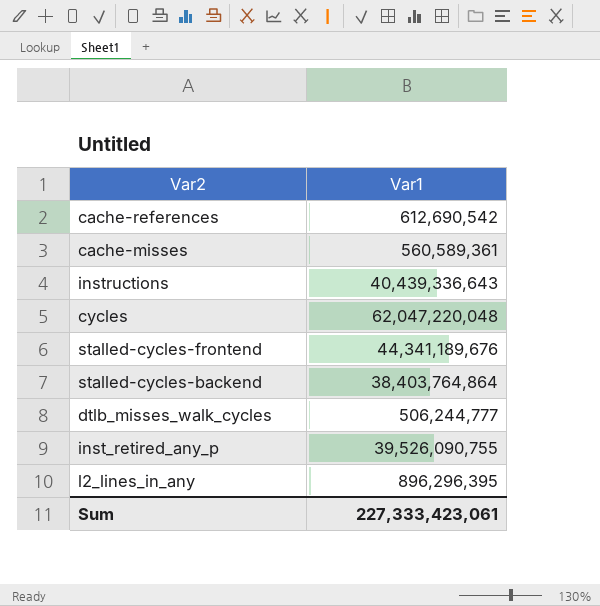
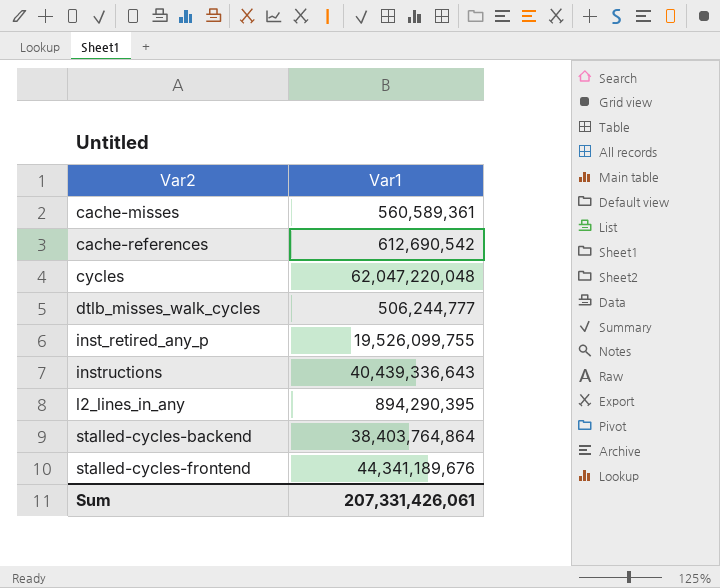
row order: none -> Var2 ascending
inst_retired_any_p | Var1: 39,526,090,755 -> 19,526,099,755
l2_lines_in_any | Var1: 896,296,395 -> 894,290,395
Sum | Var1: 227,333,423,061 -> 207,331,426,061

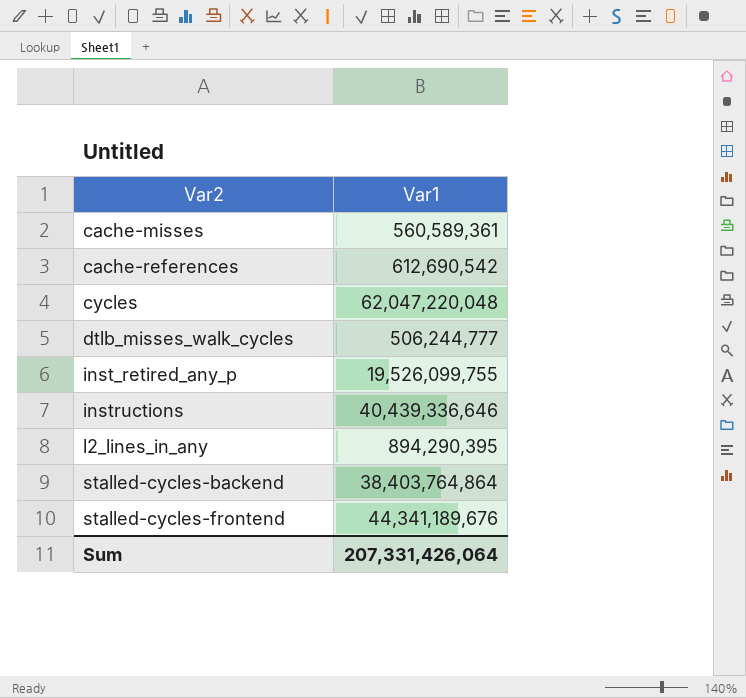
instructions | Var1: 40,439,336,643 -> 40,439,336,646
Sum | Var1: 207,331,426,061 -> 207,331,426,064

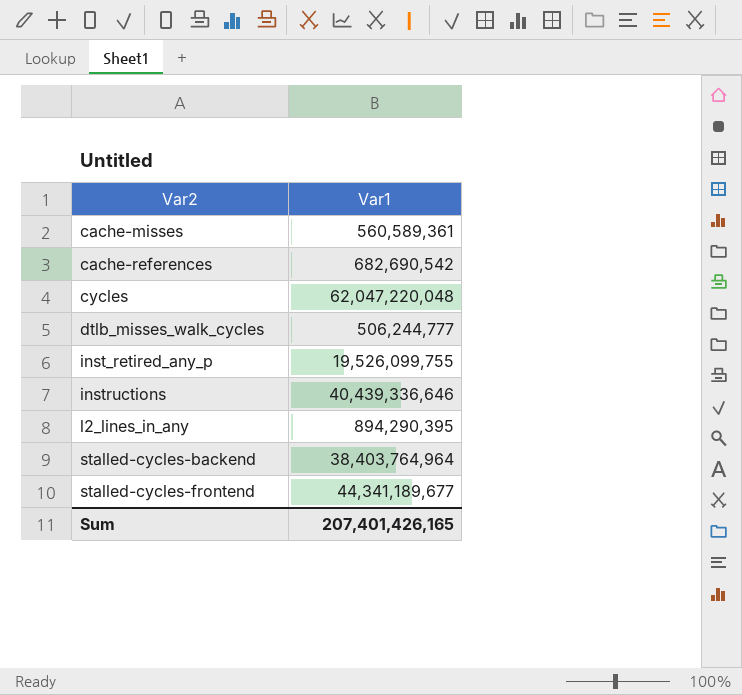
cache-references | Var1: 612,690,542 -> 682,690,542
stalled-cycles-backend | Var1: 38,403,764,864 -> 38,403,764,964
stalled-cycles-frontend | Var1: 44,341,189,676 -> 44,341,189,677
Sum | Var1: 207,331,426,064 -> 207,401,426,165

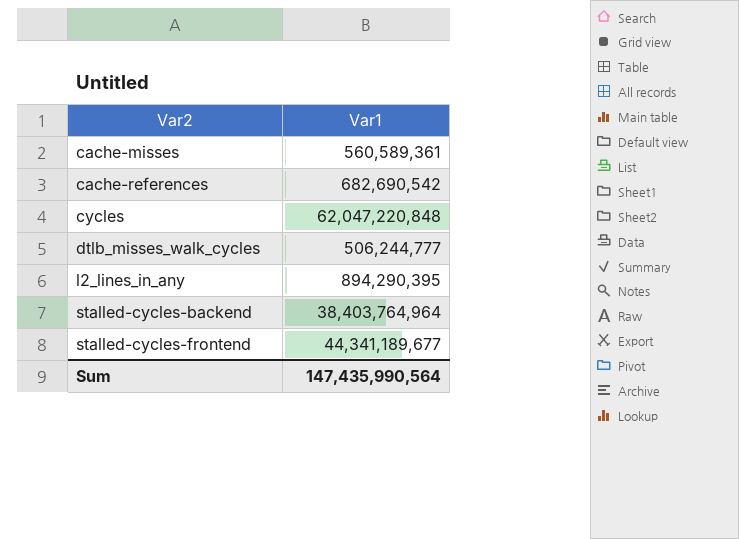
row inst_retired_any_p: 19,526,099,755 -> none
row instructions: 40,439,336,646 -> none
cycles | Var1: 62,047,220,048 -> 62,047,220,848
Sum | Var1: 207,401,426,165 -> 147,435,990,564

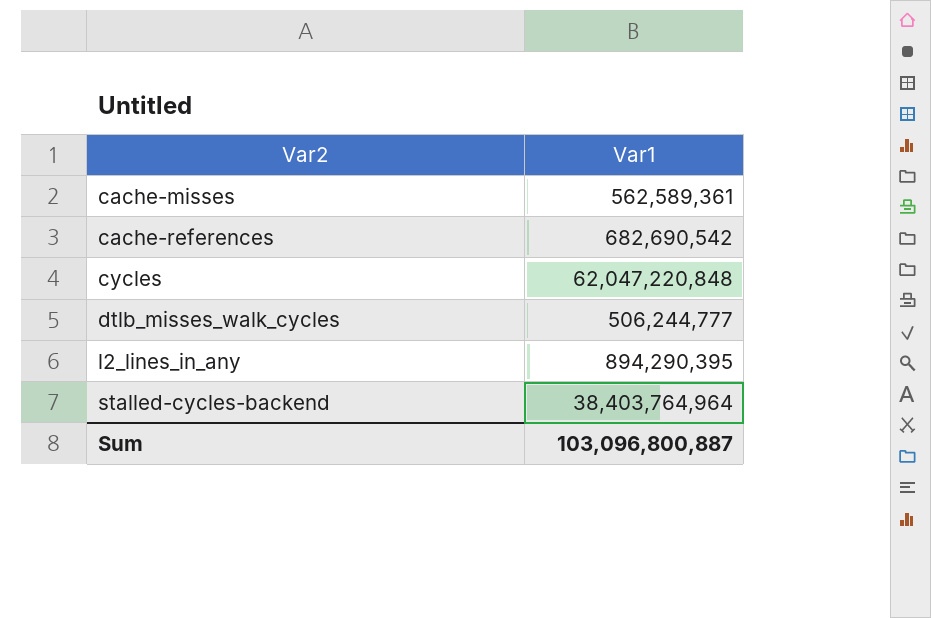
row stalled-cycles-frontend: 44,341,189,677 -> none
cache-misses | Var1: 560,589,361 -> 562,589,361
Sum | Var1: 147,435,990,564 -> 103,096,800,887

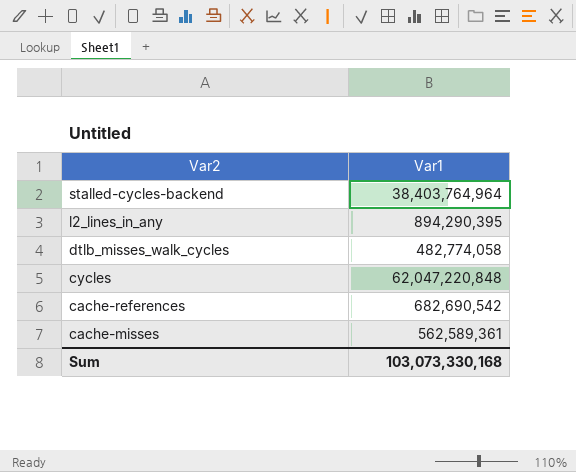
row order: Var2 ascending -> Var2 descending
dtlb_misses_walk_cycles | Var1: 506,244,777 -> 482,774,058
Sum | Var1: 103,096,800,887 -> 103,073,330,168

